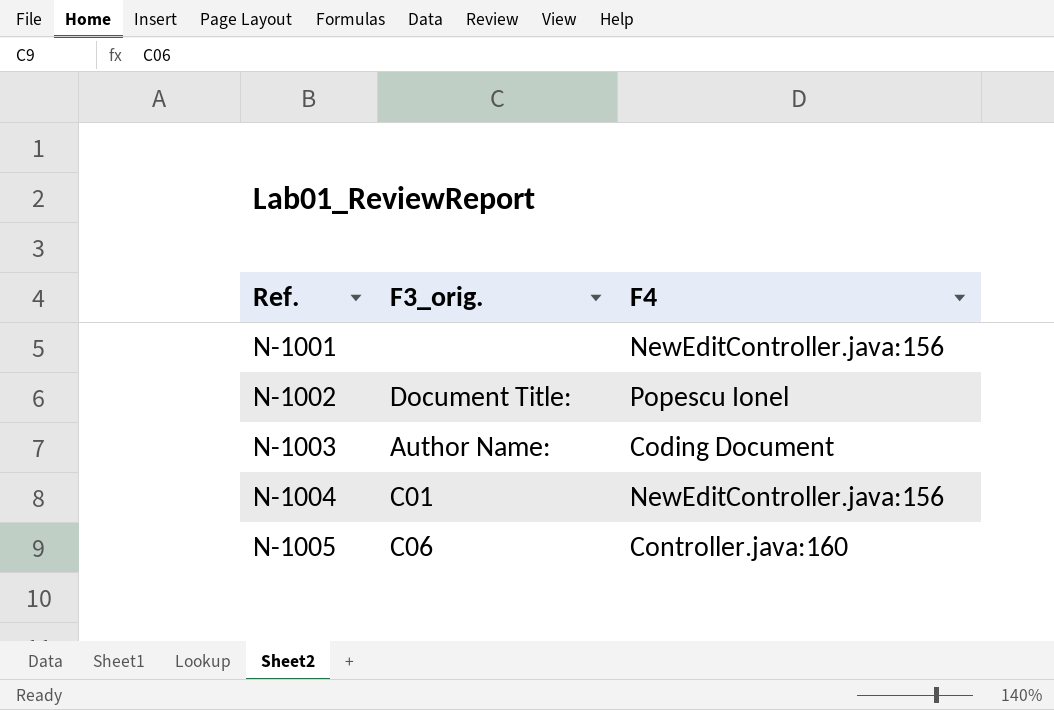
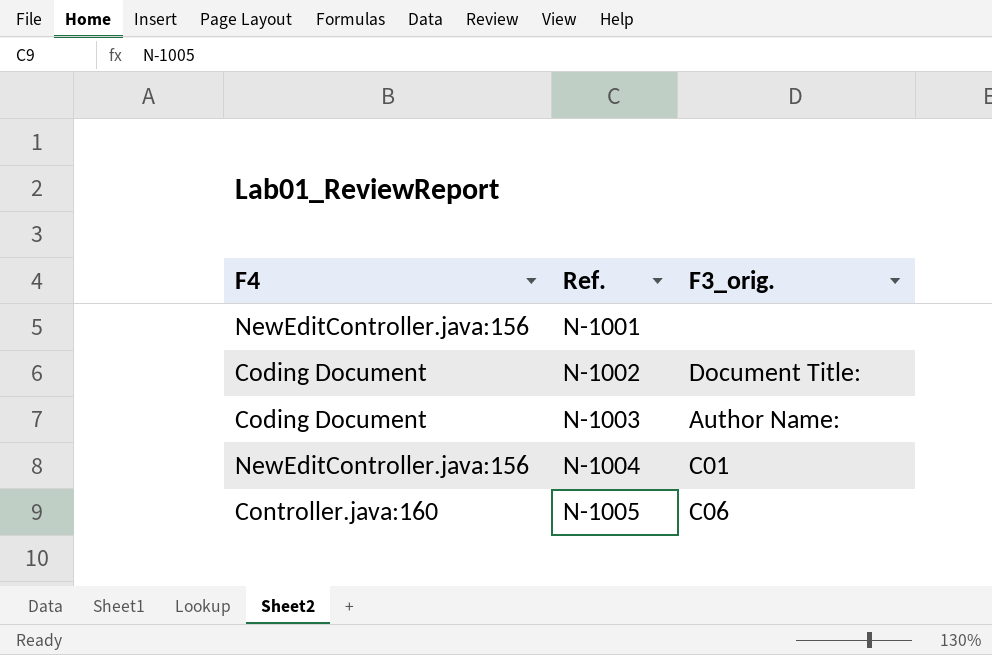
column F4 | position: 3 -> 1
N-1002 | F4: Popescu Ionel -> Coding Document

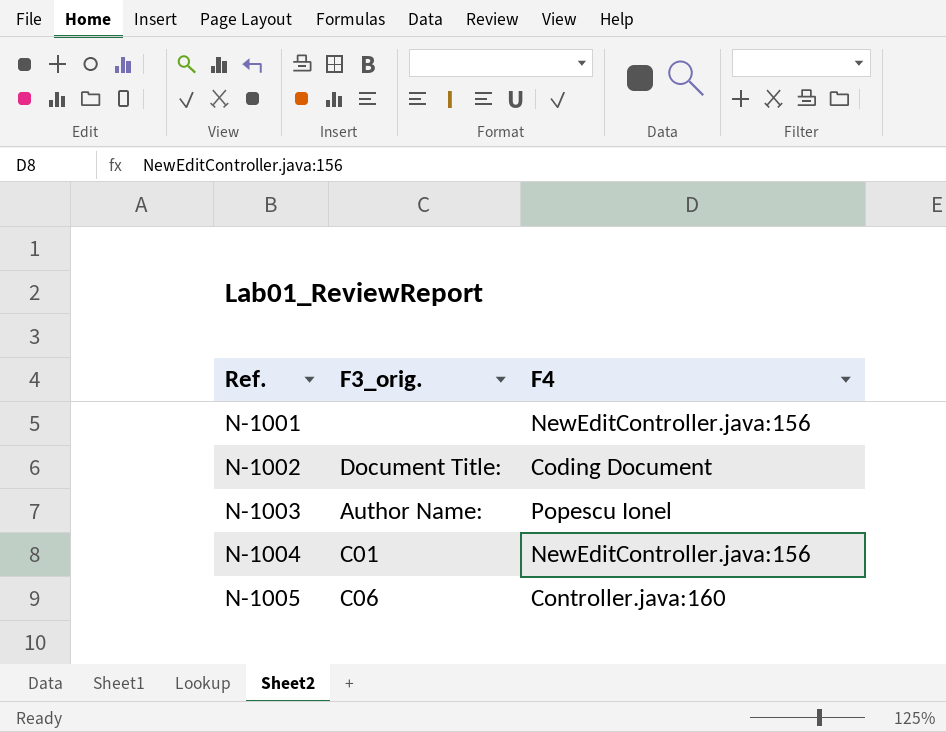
column F4 | position: 1 -> 3
N-1003 | F4: Coding Document -> Popescu Ionel

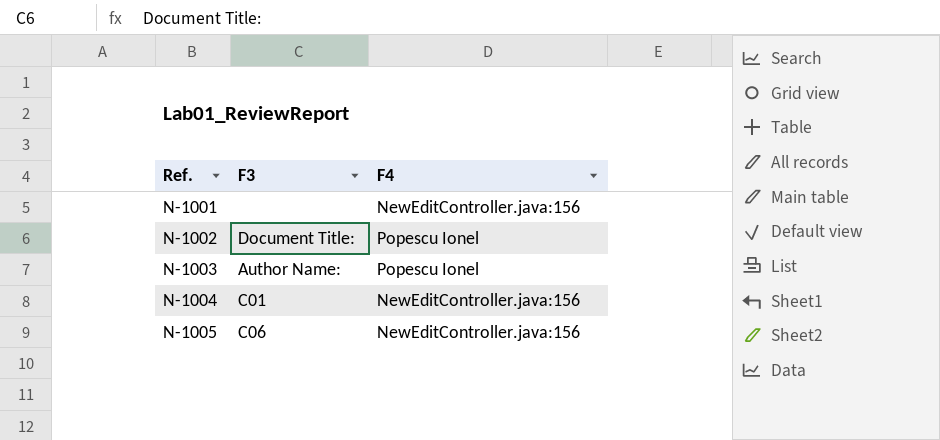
column name: F3_orig. -> F3
N-1002 | F4: Coding Document -> Popescu Ionel
N-1005 | F4: Controller.java:160 -> NewEditController.java:156

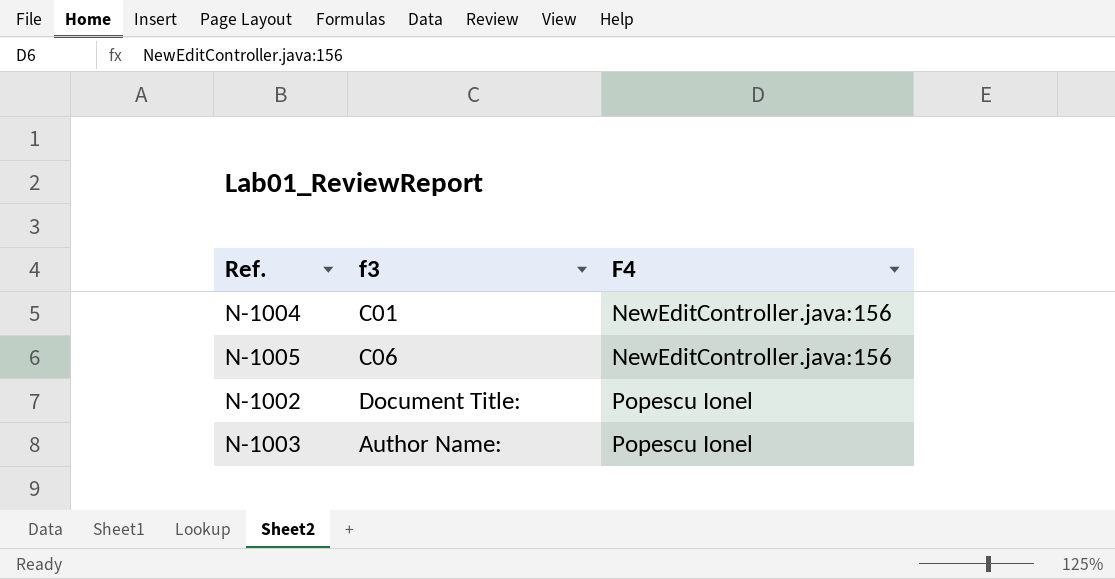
row order: Ref. ascending -> F4 ascending
column name: F3 -> f3
row N-1001: none | NewEditController.java:156 -> none

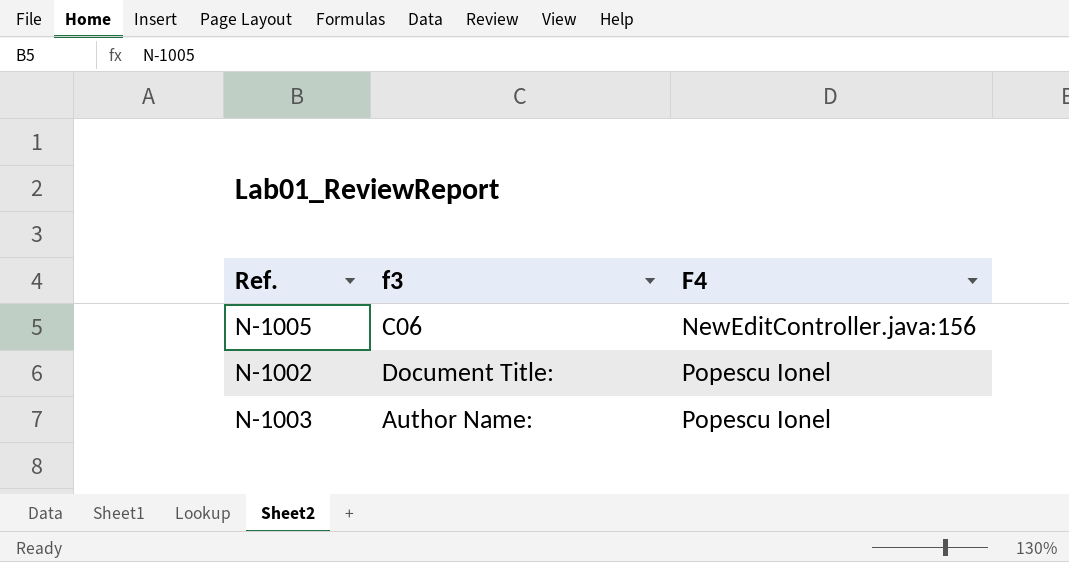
row N-1004: C01 | NewEditController.java:156 -> none

